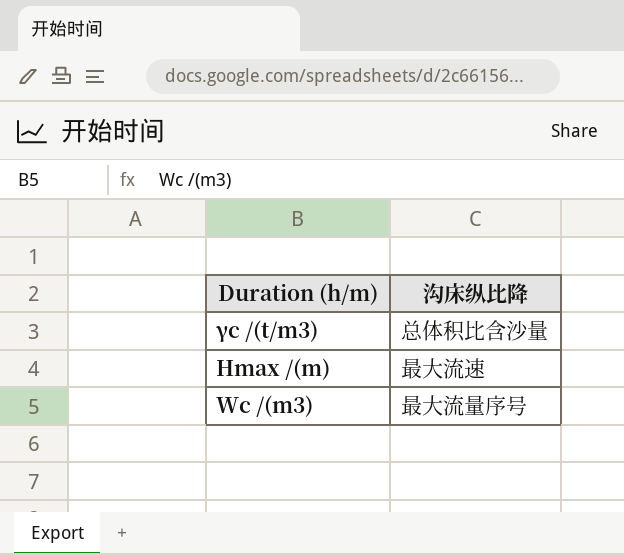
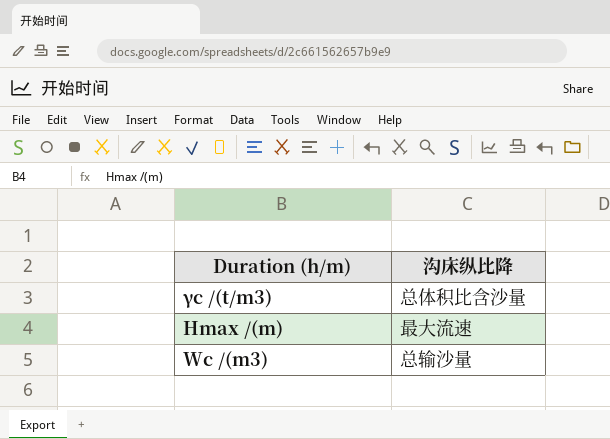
Wc /(m3) | 沟床纵比降: 最大流量序号 -> 总输沙量

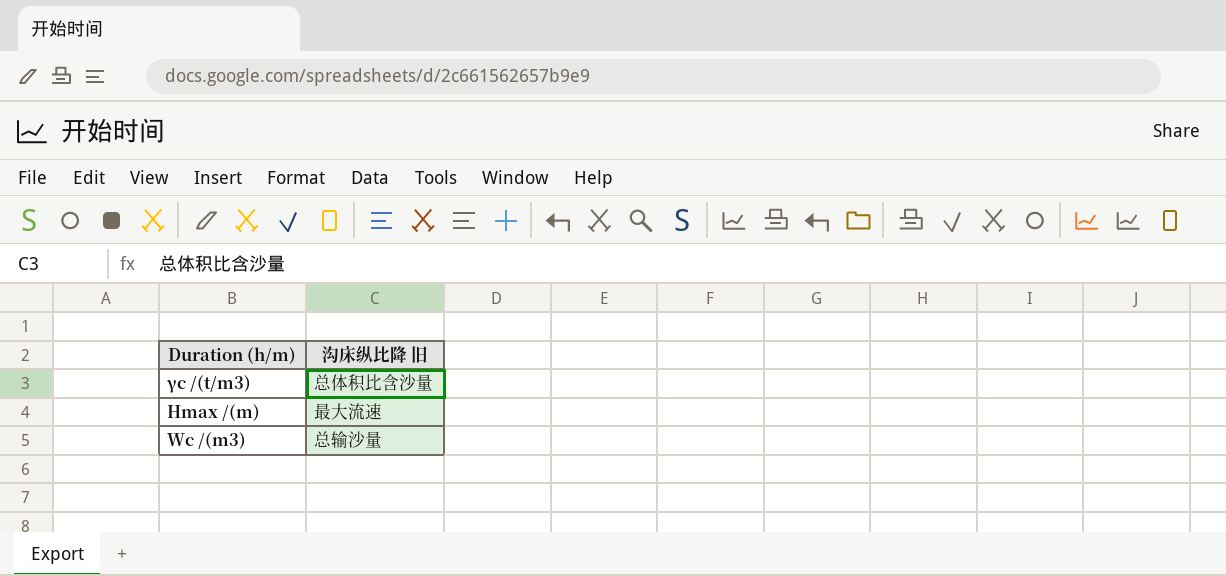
column name: 沟床纵比降 -> 沟床纵比降 旧

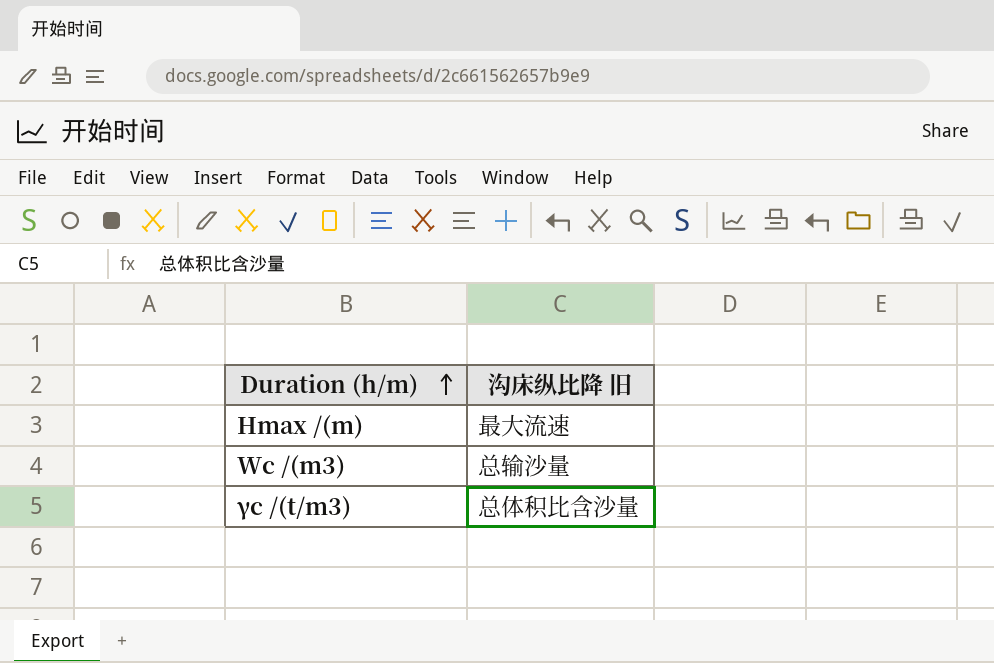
row order: none -> Duration (h/m) ascending

